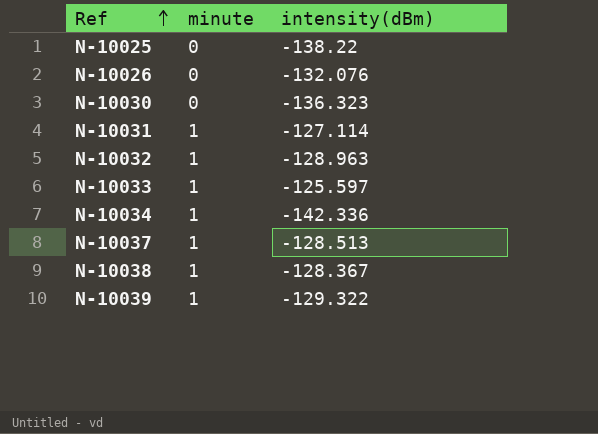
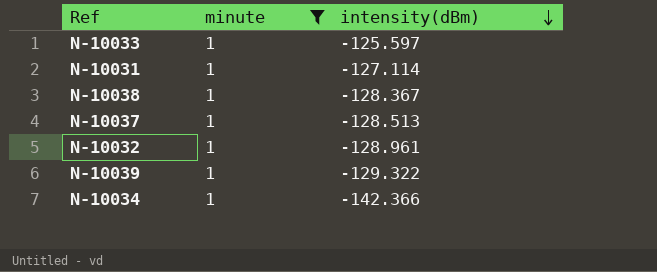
filter: none -> minute = 1
row order: Ref ascending -> intensity(dBm) descending
N-10032 | intensity(dBm): -128.963 -> -128.961
N-10034 | intensity(dBm): -142.336 -> -142.366

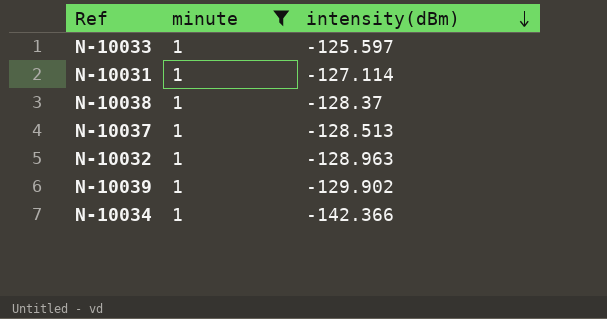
N-10038 | intensity(dBm): -128.367 -> -128.37
N-10032 | intensity(dBm): -128.961 -> -128.963
N-10039 | intensity(dBm): -129.322 -> -129.902

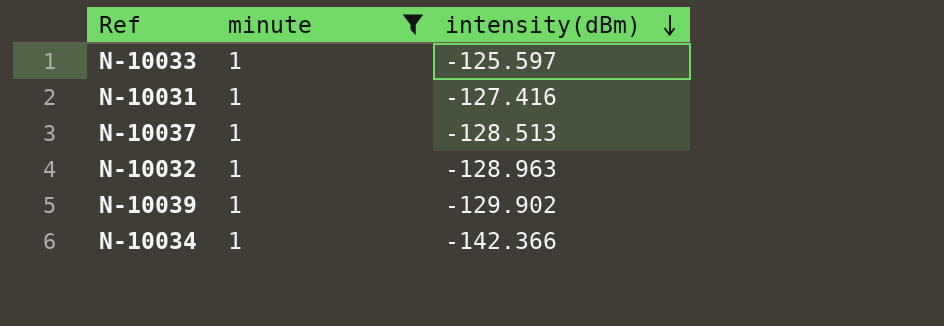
row N-10038: 1 | -128.37 -> none
N-10031 | intensity(dBm): -127.114 -> -127.416

